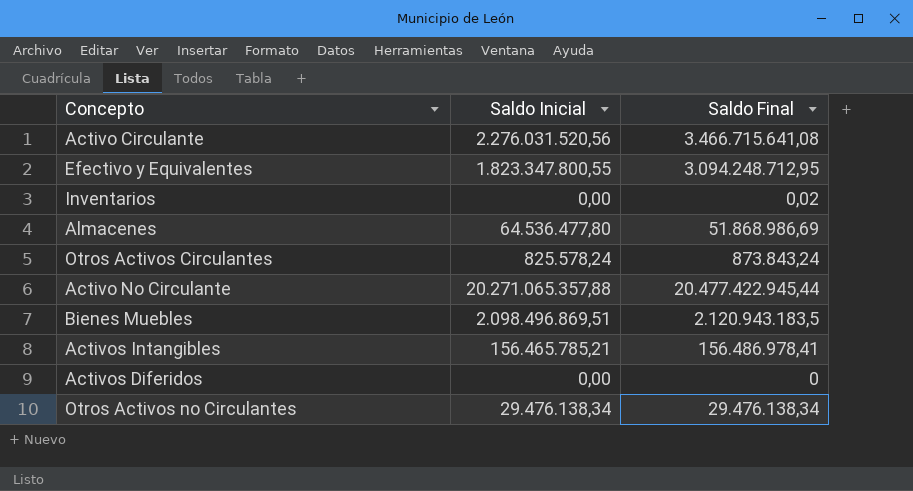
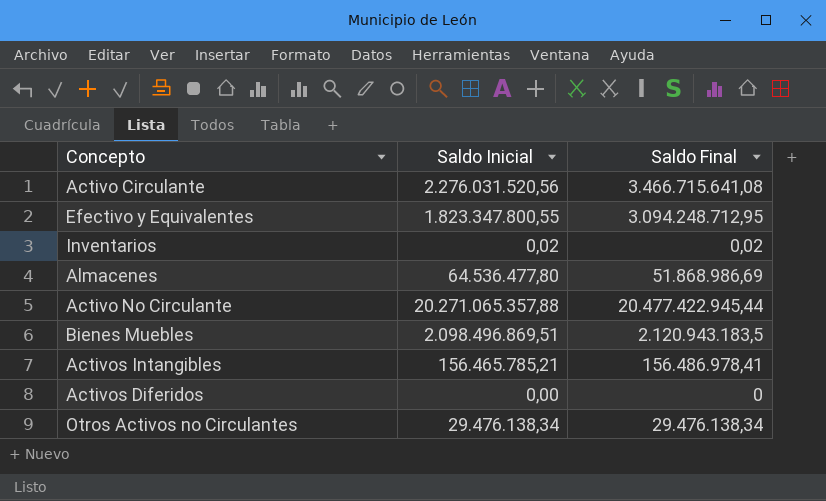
row Otros Activos Circulantes: 825.578,24 | 873.843,24 -> none
Inventarios | Saldo Inicial: 0,00 -> 0,02

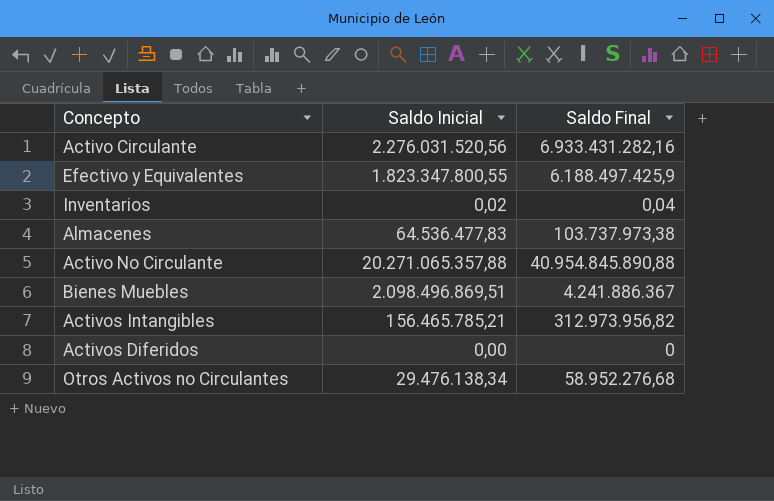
Activo Circulante | Saldo Final: 3.466.715.641,08 -> 6.933.431.282,16
Efectivo y Equivalentes | Saldo Final: 3.094.248.712,95 -> 6.188.497.425,9
Inventarios | Saldo Final: 0,02 -> 0,04
Almacenes | Saldo Inicial: 64.536.477,80 -> 64.536.477,83
Almacenes | Saldo Final: 51.868.986,69 -> 103.737.973,38
Activo No Circulante | Saldo Final: 20.477.422.945,44 -> 40.954.845.890,88
Bienes Muebles | Saldo Final: 2.120.943.183,5 -> 4.241.886.367
Activos Intangibles | Saldo Final: 156.486.978,41 -> 312.973.956,82
Otros Activos no Circulantes | Saldo Final: 29.476.138,34 -> 58.952.276,68

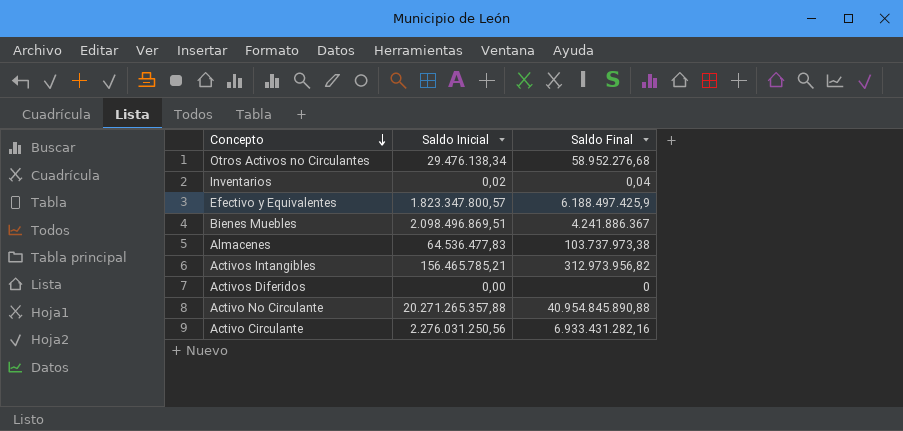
row order: none -> Concepto descending
Efectivo y Equivalentes | Saldo Inicial: 1.823.347.800,55 -> 1.823.347.800,57
Activo No Circulante | Saldo Inicial: 20.271.065.357,88 -> 20.271.265.357,88
Activo Circulante | Saldo Inicial: 2.276.031.520,56 -> 2.276.031.250,56

